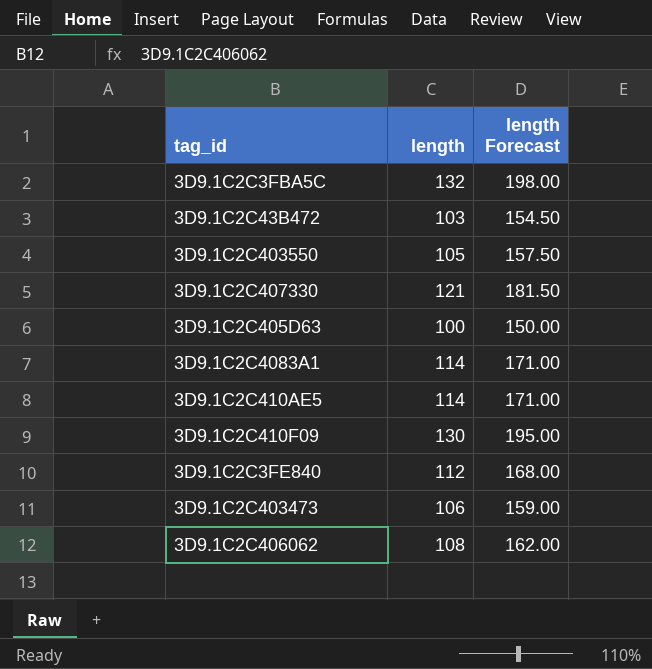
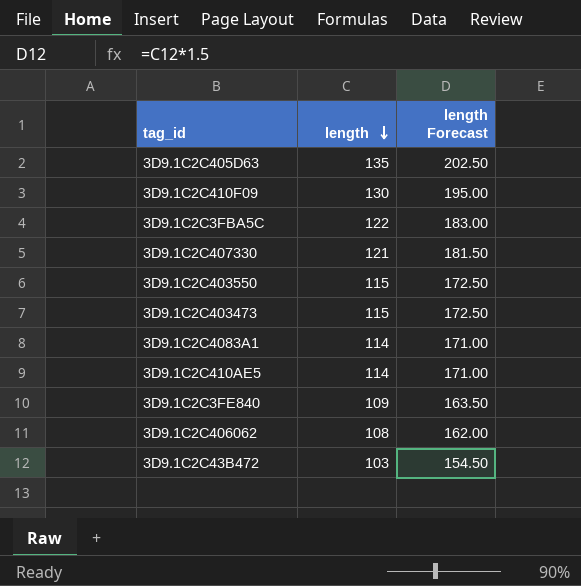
row order: none -> length descending
3D9.1C2C405D63 | length: 100 -> 135
3D9.1C2C405D63 | length Forecast: 150.00 -> 202.50
3D9.1C2C3FBA5C | length: 132 -> 122
3D9.1C2C3FBA5C | length Forecast: 198.00 -> 183.00
3D9.1C2C403550 | length: 105 -> 115
3D9.1C2C403550 | length Forecast: 157.50 -> 172.50
3D9.1C2C403473 | length: 106 -> 115
3D9.1C2C403473 | length Forecast: 159.00 -> 172.50
3D9.1C2C3FE840 | length: 112 -> 109
3D9.1C2C3FE840 | length Forecast: 168.00 -> 163.50

